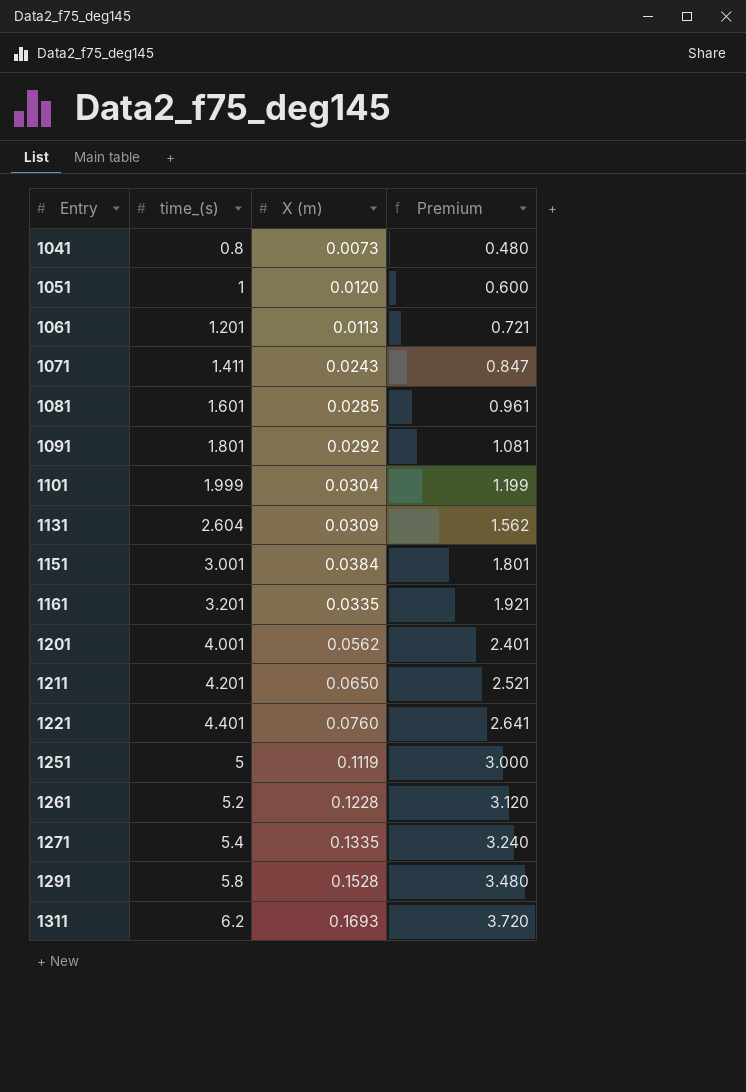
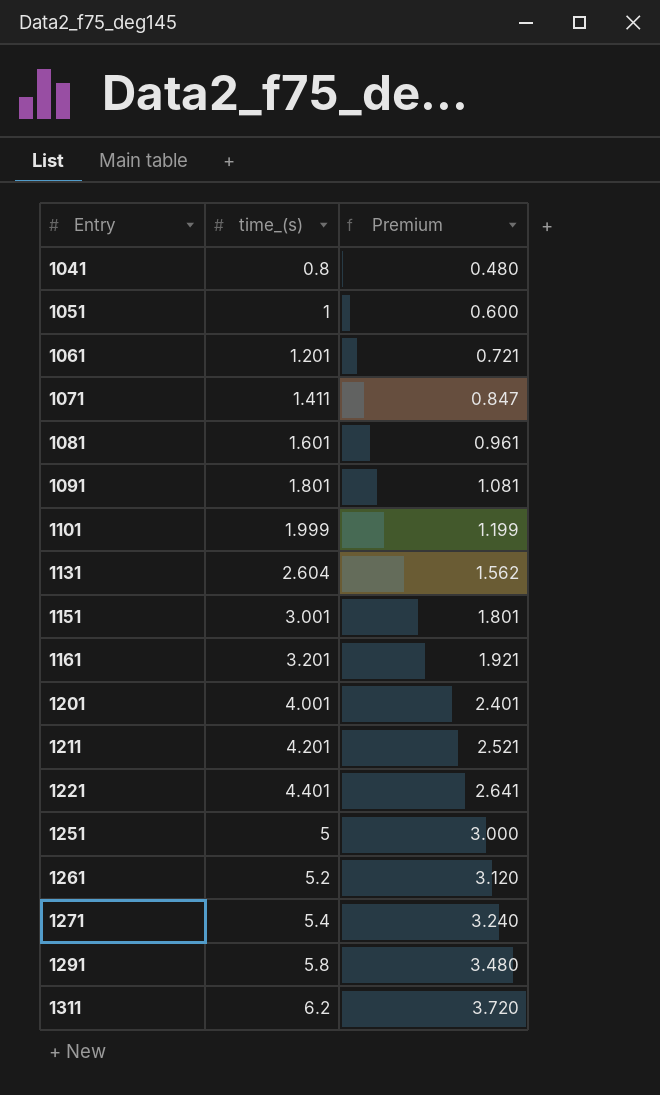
column X (m) | position: 3 -> none

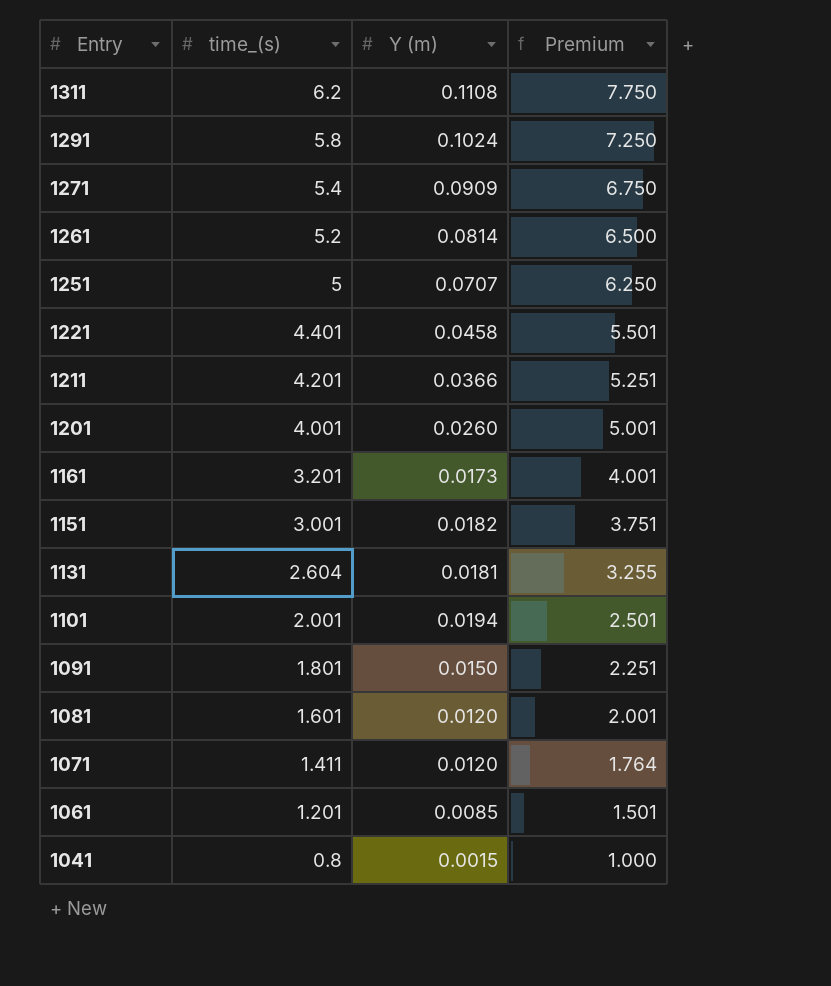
row order: Entry ascending -> Entry descending
column Y (m) | position: none -> 3
column Premium | formula: [time_(s)] * 0.6 -> [time_(s)] * 1.25
row 1051: 1 | 0.600 -> none
1101 | time_(s): 1.999 -> 2.001

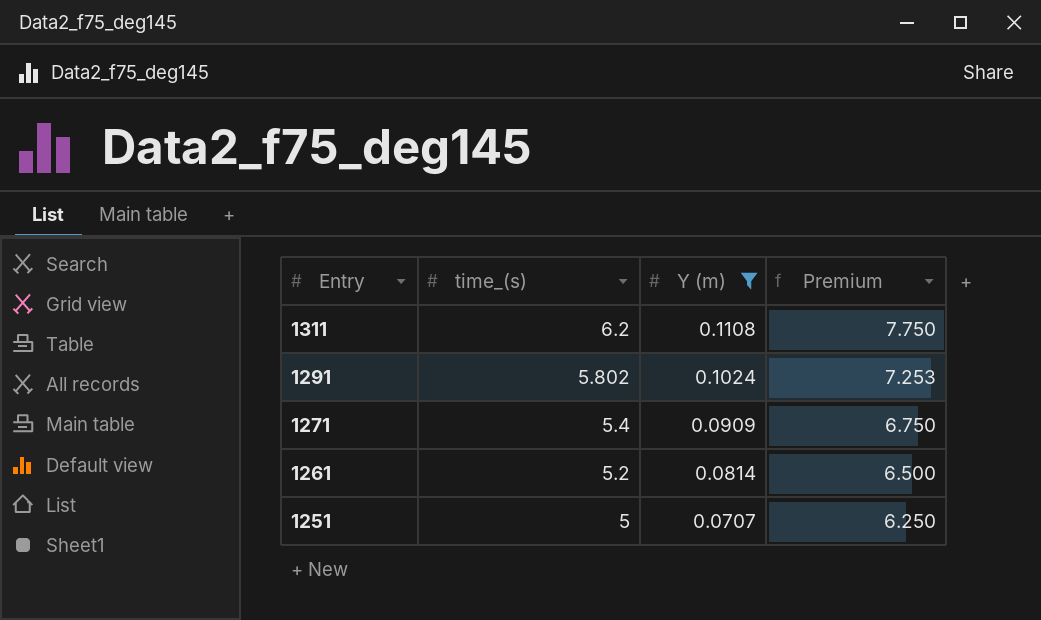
filter: none -> Y (m) >= 0.0707
1291 | time_(s): 5.8 -> 5.802
1291 | Premium: 7.250 -> 7.253

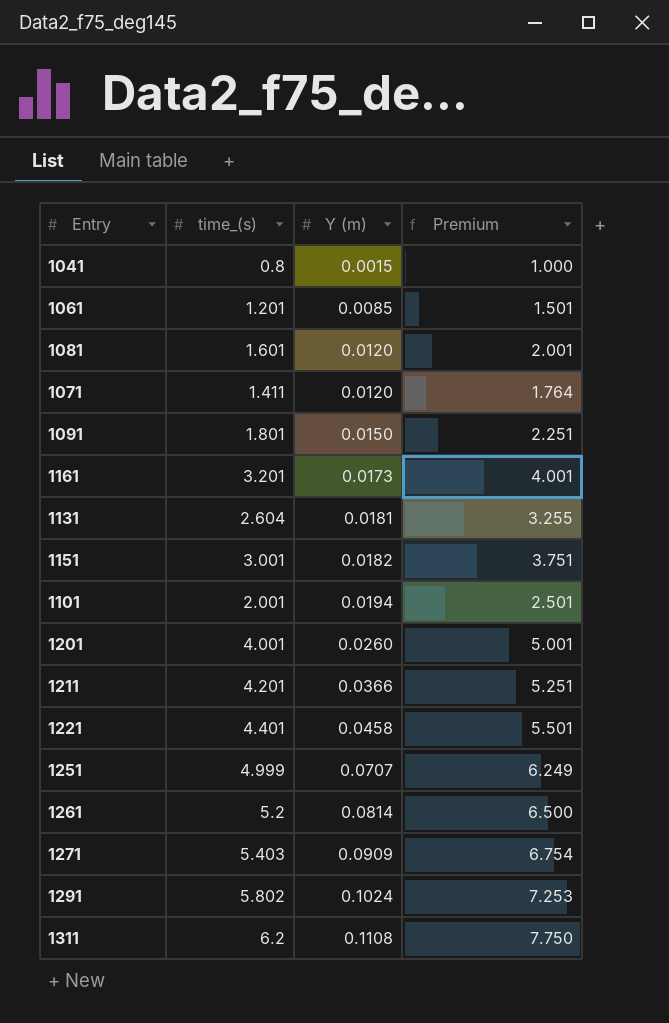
filter: Y (m) >= 0.0707 -> none
row order: Entry descending -> Y (m) ascending
1251 | time_(s): 5 -> 4.999
1251 | Premium: 6.250 -> 6.249
1271 | time_(s): 5.4 -> 5.403
1271 | Premium: 6.750 -> 6.754

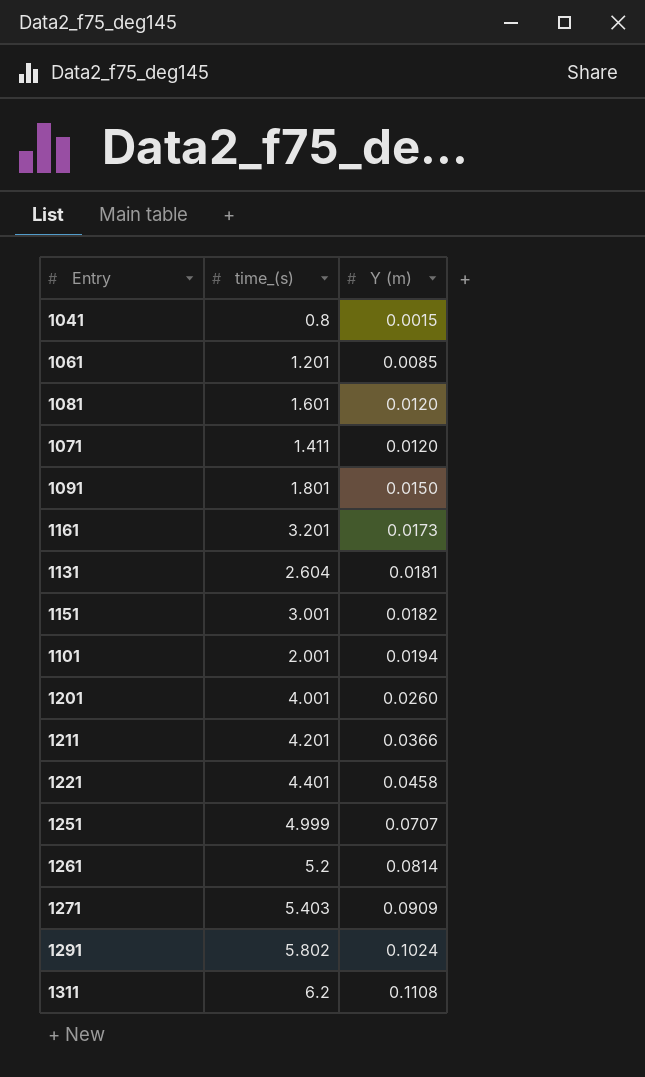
column Premium | formula: [time_(s)] * 1.25 -> none

